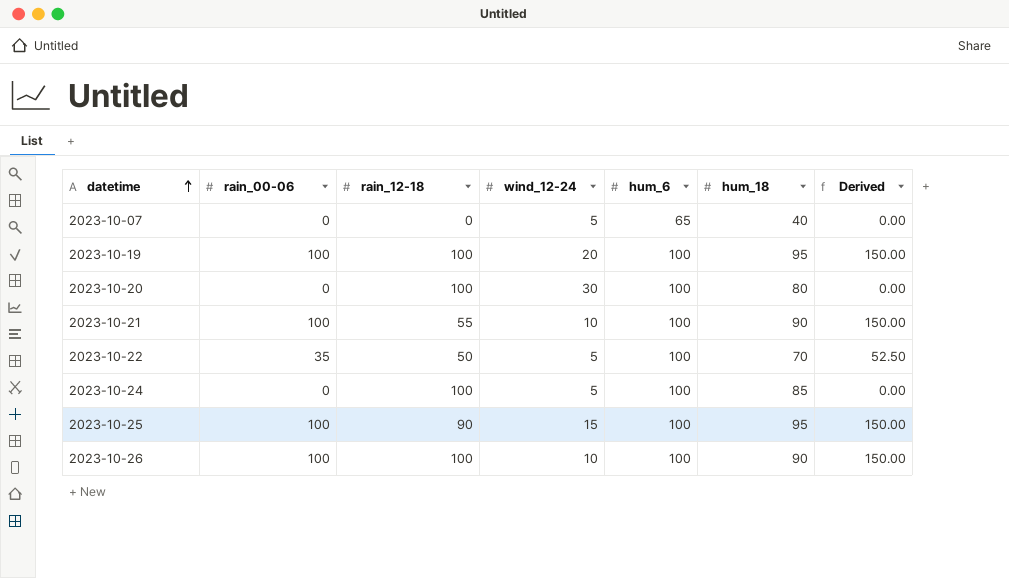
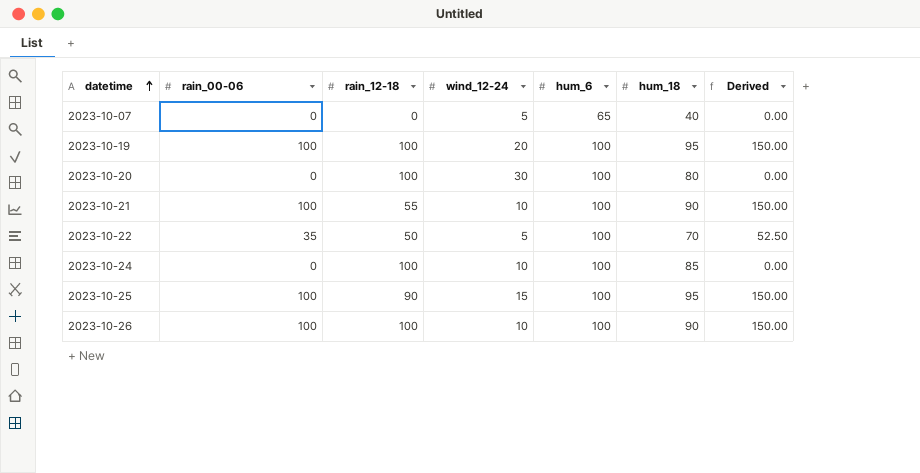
2023-10-24 | wind_12-24: 5 -> 10

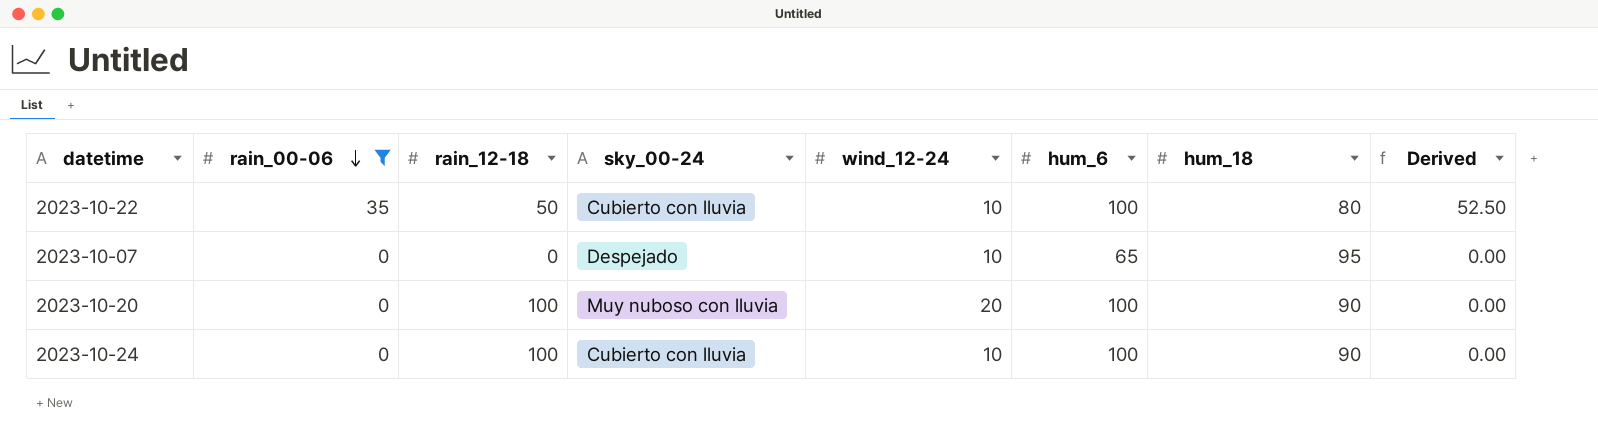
filter: none -> rain_00-06 != 100
row order: datetime ascending -> rain_00-06 descending
column sky_00-24 | position: none -> 4
2023-10-22 | wind_12-24: 5 -> 10
2023-10-22 | hum_18: 70 -> 80
2023-10-07 | wind_12-24: 5 -> 10
2023-10-07 | hum_18: 40 -> 95
2023-10-20 | wind_12-24: 30 -> 20
2023-10-20 | hum_18: 80 -> 90
2023-10-24 | hum_18: 85 -> 90

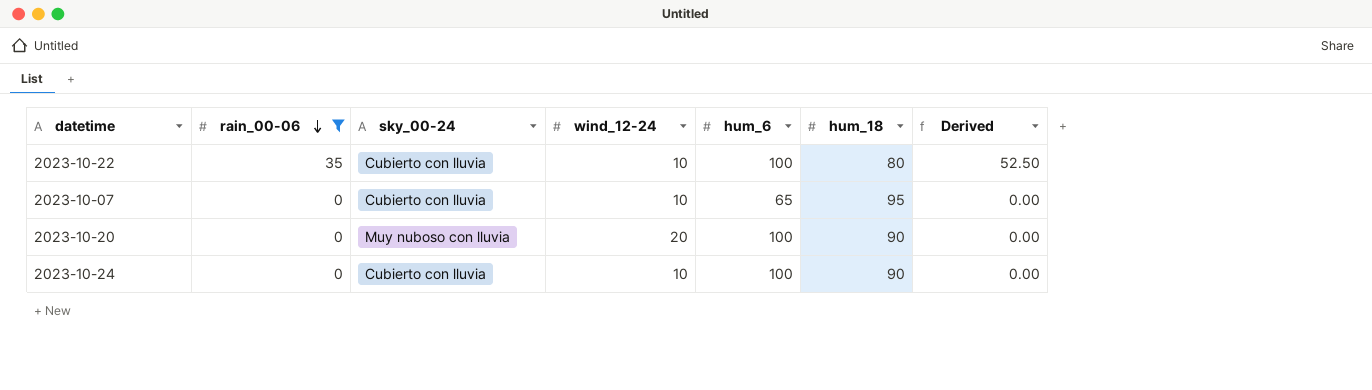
column rain_12-18 | position: 3 -> none
2023-10-07 | sky_00-24: Despejado -> Cubierto con lluvia

